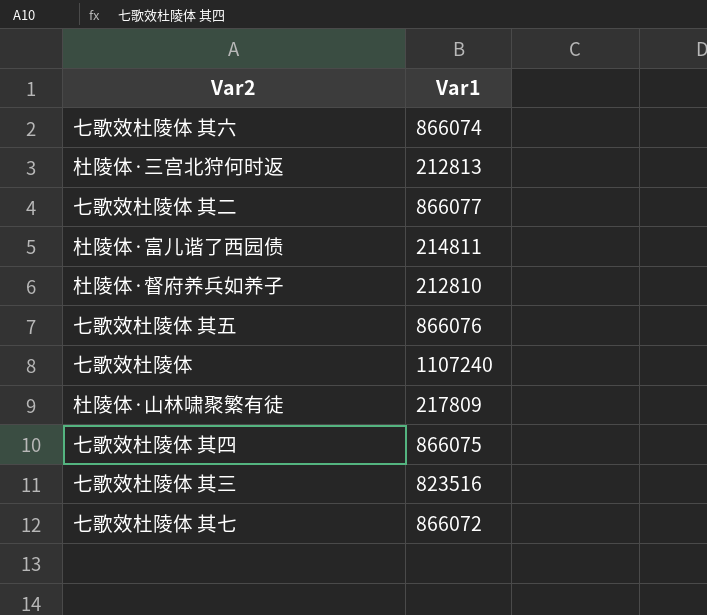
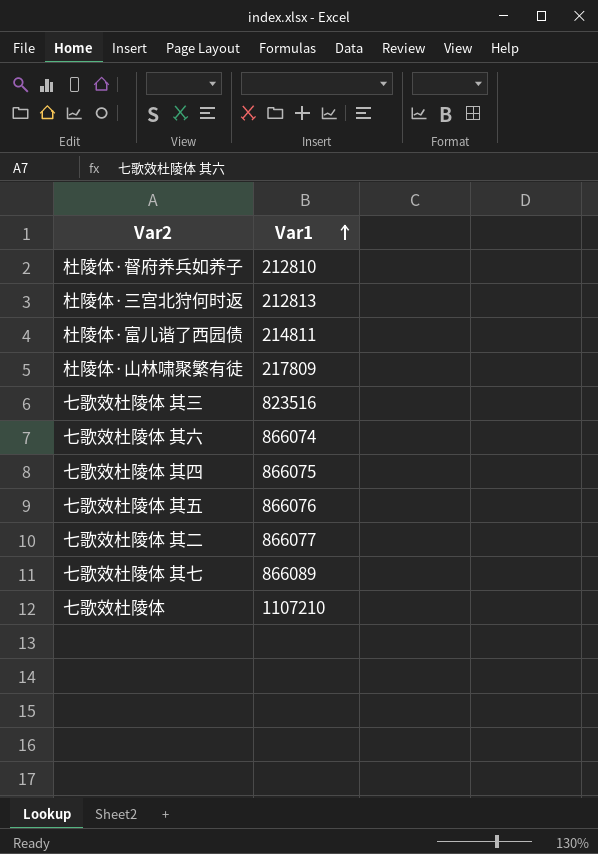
row order: none -> Var1 ascending
七歌效杜陵体 其七 | Var1: 866072 -> 866089
七歌效杜陵体 | Var1: 1107240 -> 1107210

